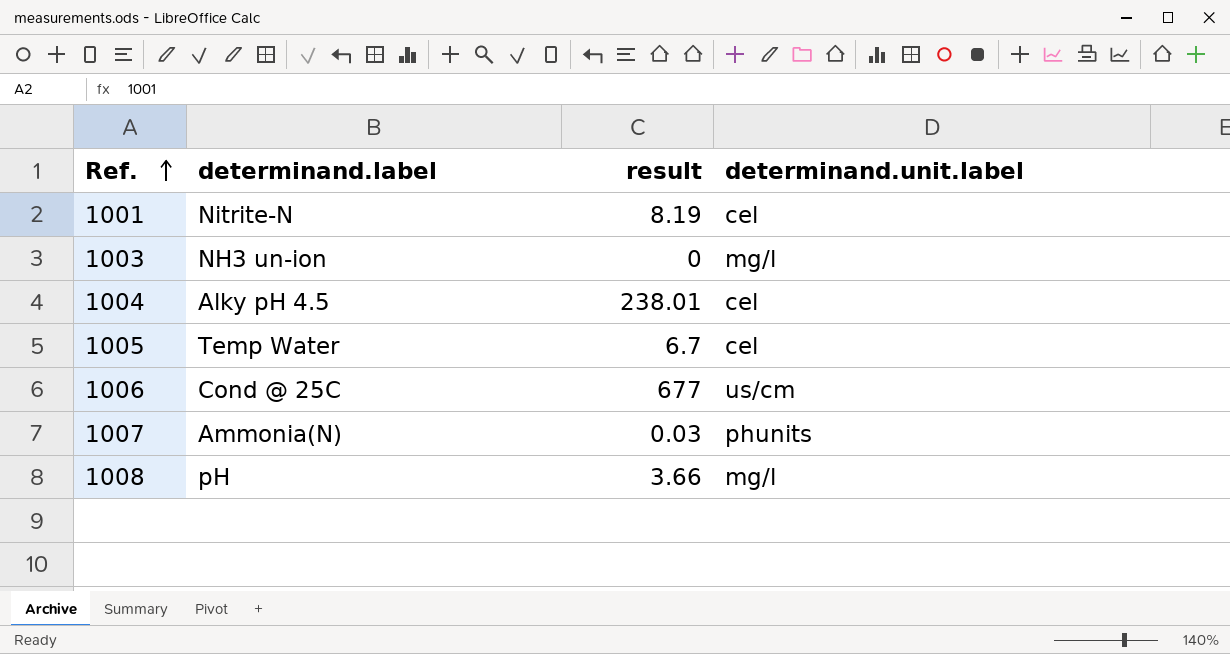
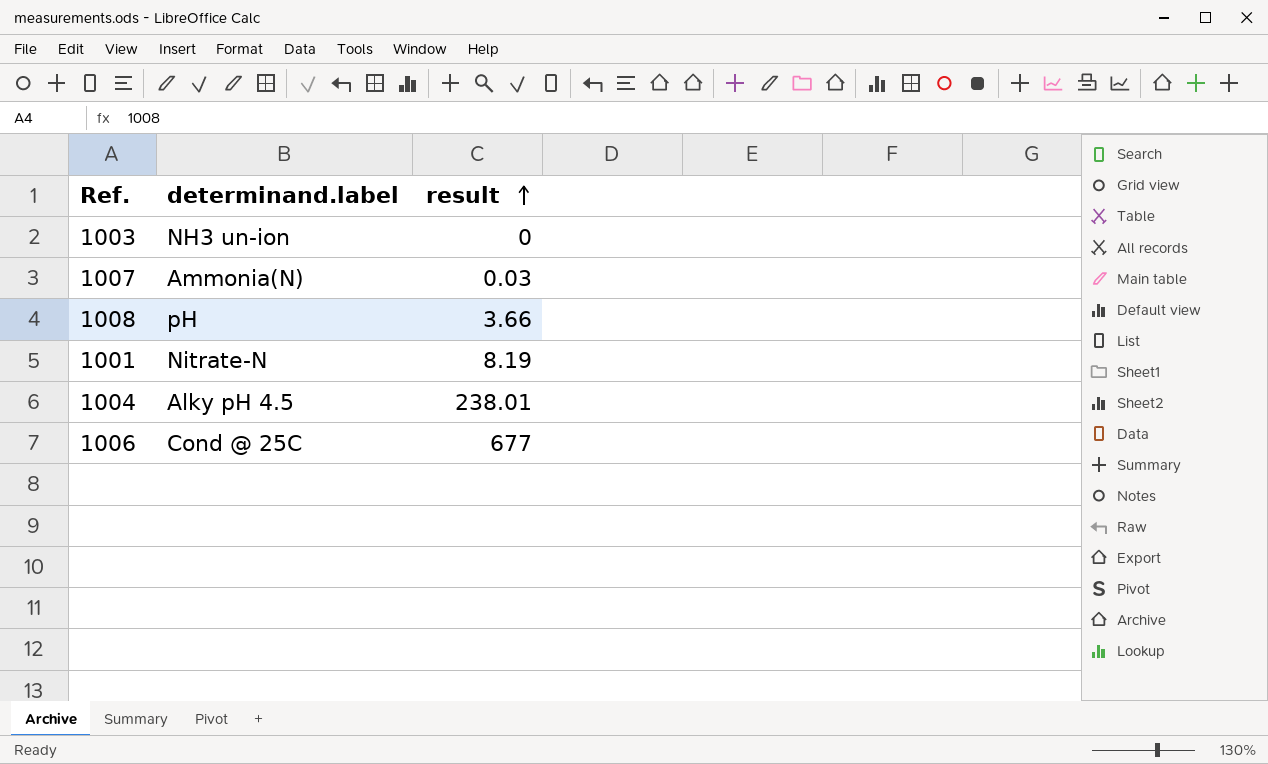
row order: Ref. ascending -> result ascending
column determinand.unit.label | position: 4 -> none
row 1005: Temp Water | 6.7 | cel -> none
1001 | determinand.label: Nitrite-N -> Nitrate-N

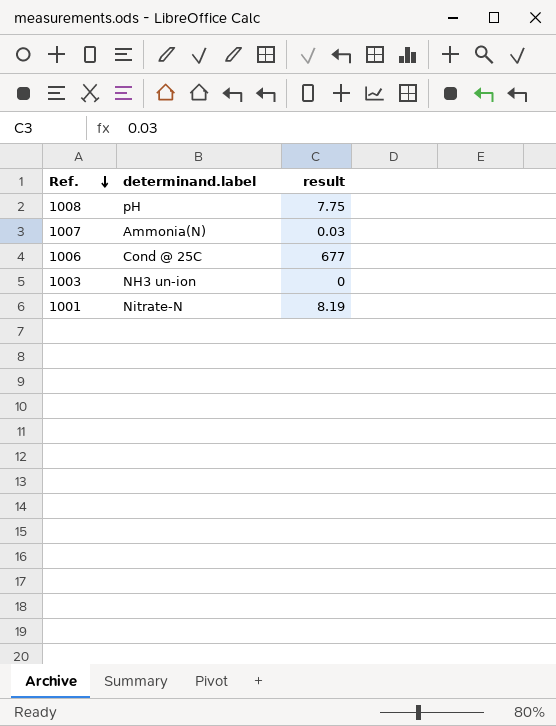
row order: result ascending -> Ref. descending
row 1004: Alky pH 4.5 | 238.01 -> none
1008 | result: 3.66 -> 7.75

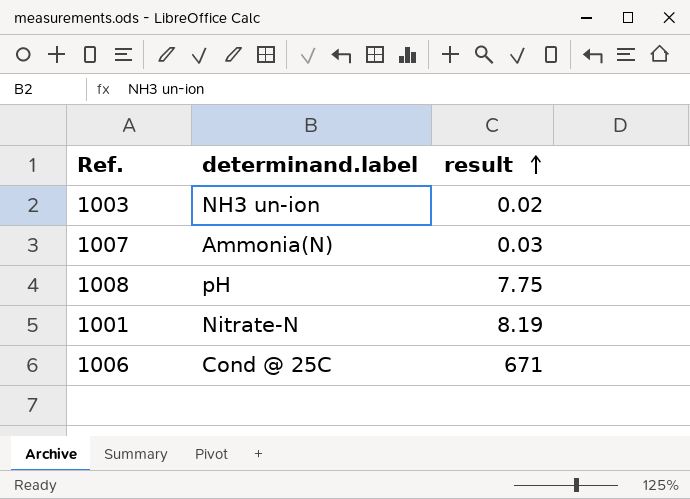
row order: Ref. descending -> result ascending
1003 | result: 0 -> 0.02
1006 | result: 677 -> 671

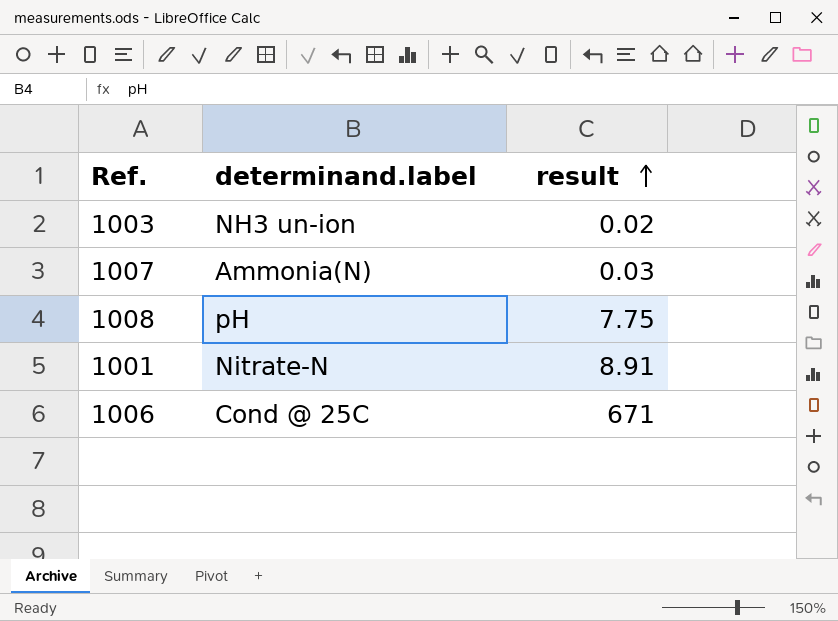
1001 | result: 8.19 -> 8.91

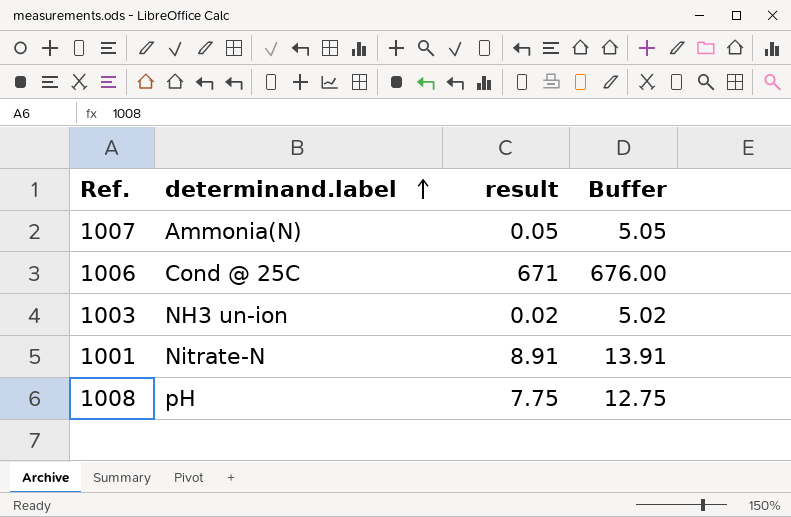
row order: result ascending -> determinand.label ascending
column Buffer | formula: none -> [result] + 5
1007 | result: 0.03 -> 0.05

